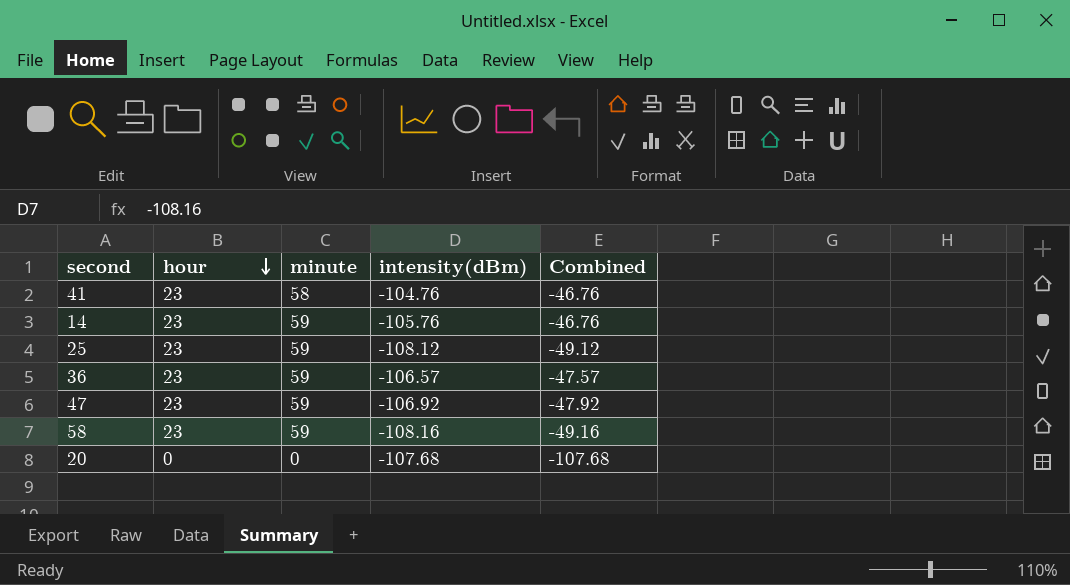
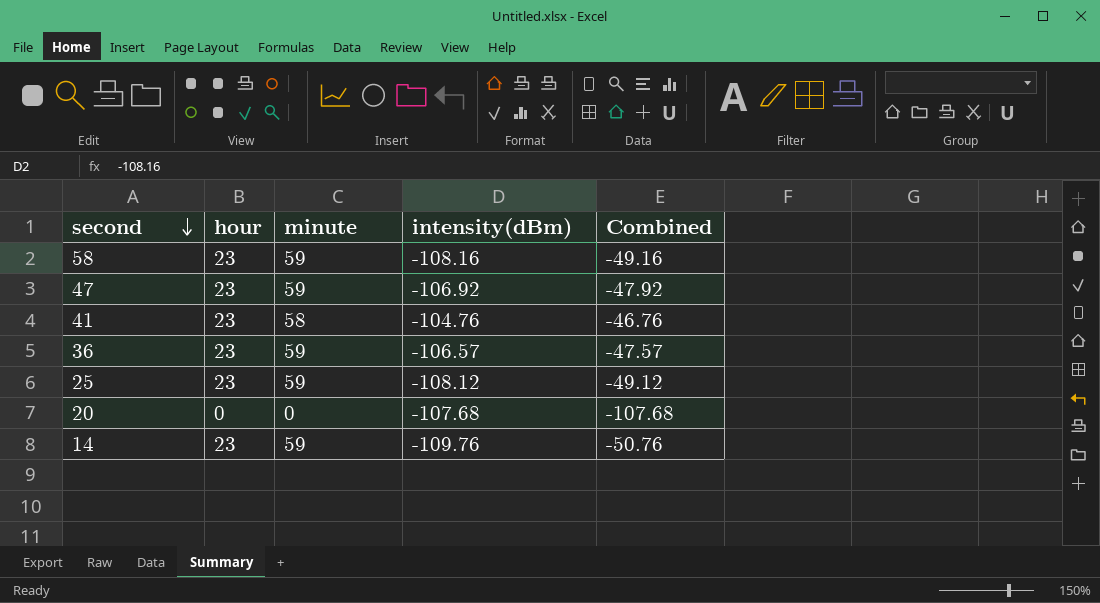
row order: hour descending -> second descending
14 | intensity(dBm): -105.76 -> -109.76
14 | Combined: -46.76 -> -50.76

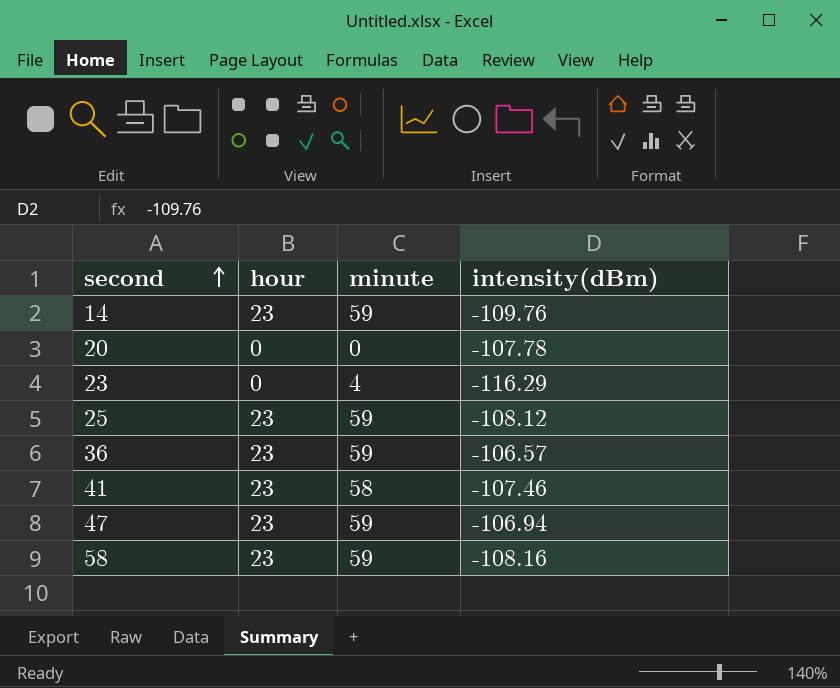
row order: second descending -> second ascending
column Combined | formula: [minute] + [intensity(dBm)] -> none
20 | intensity(dBm): -107.68 -> -107.78
row 23: none -> 0 | 4 | -116.29
41 | intensity(dBm): -104.76 -> -107.46
47 | intensity(dBm): -106.92 -> -106.94

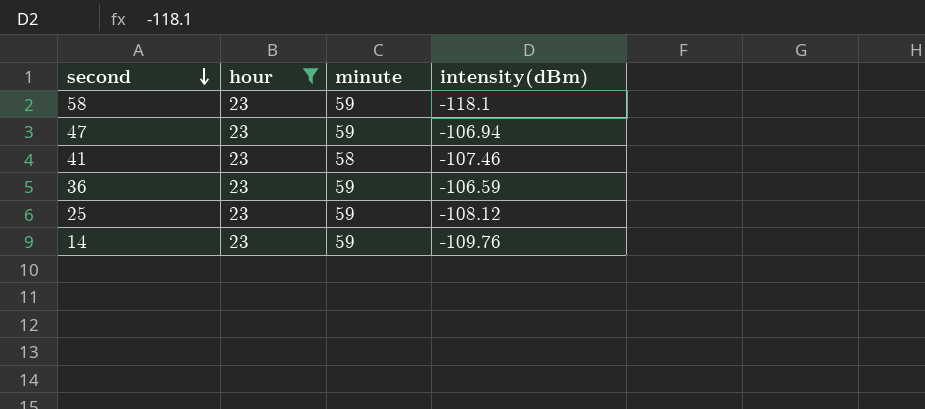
filter: none -> hour = 23
row order: second ascending -> second descending
58 | intensity(dBm): -108.16 -> -118.1
36 | intensity(dBm): -106.57 -> -106.59

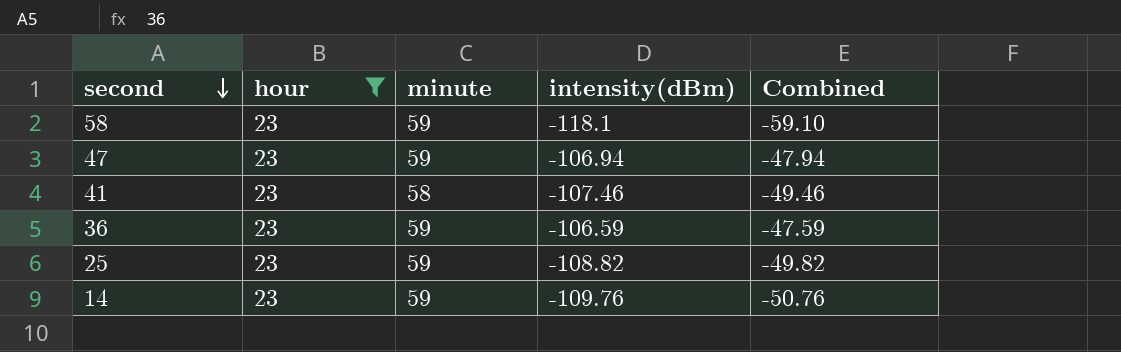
column Combined | formula: none -> [minute] + [intensity(dBm)]
25 | intensity(dBm): -108.12 -> -108.82

